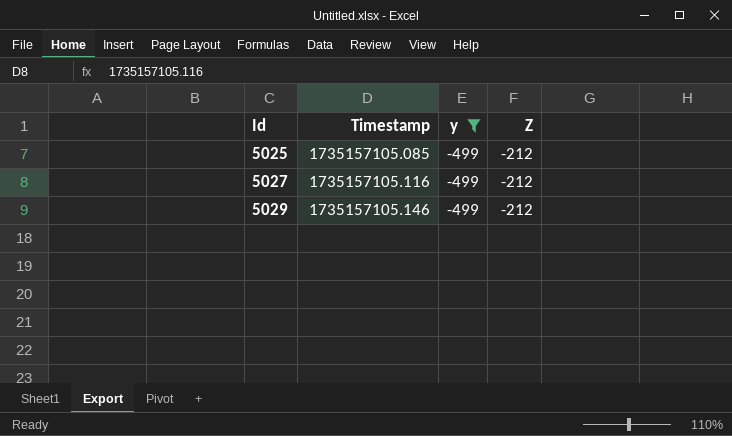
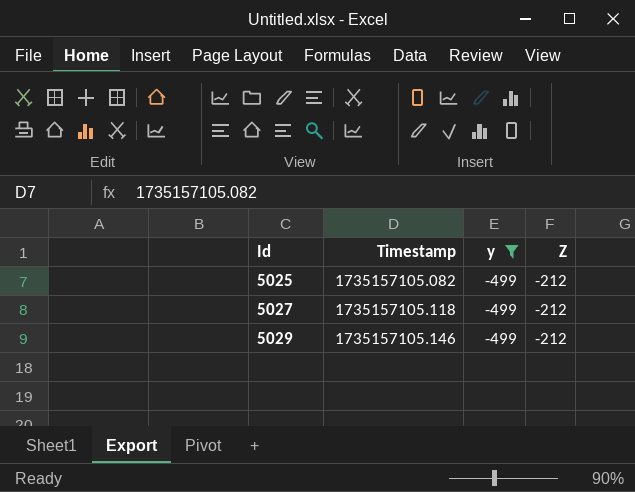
5025 | Timestamp: 1735157105.085 -> 1735157105.082
5027 | Timestamp: 1735157105.116 -> 1735157105.118

